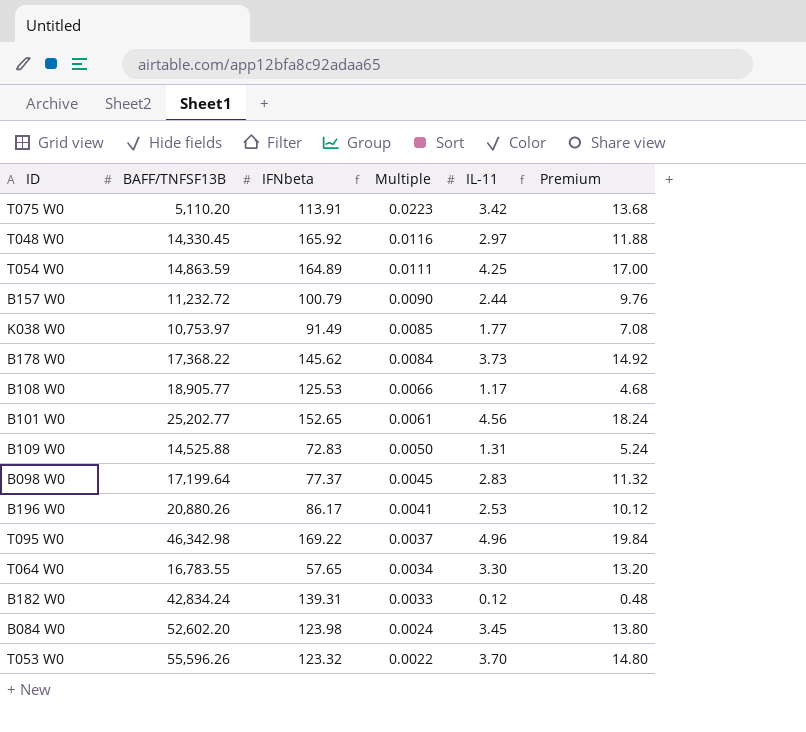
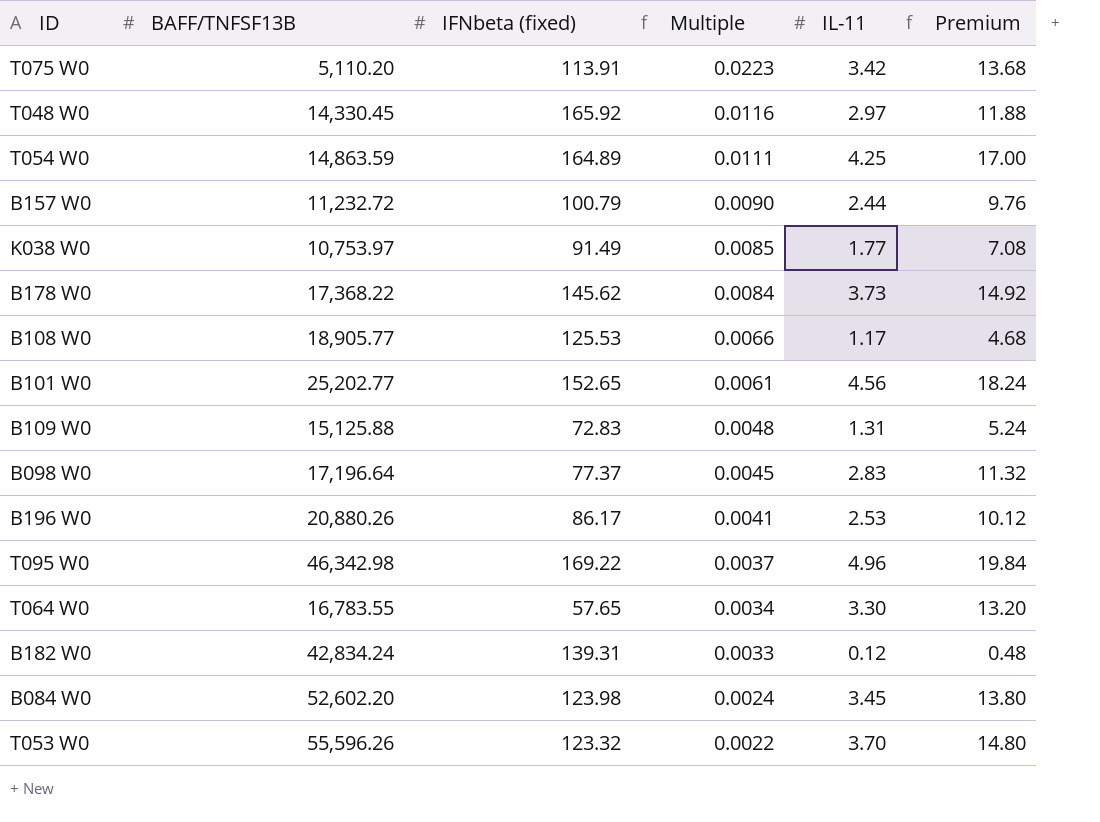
column name: IFNbeta -> IFNbeta (fixed)
B109 W0 | BAFF/TNFSF13B: 14,525.88 -> 15,125.88
B109 W0 | Multiple: 0.0050 -> 0.0048
B098 W0 | BAFF/TNFSF13B: 17,199.64 -> 17,196.64

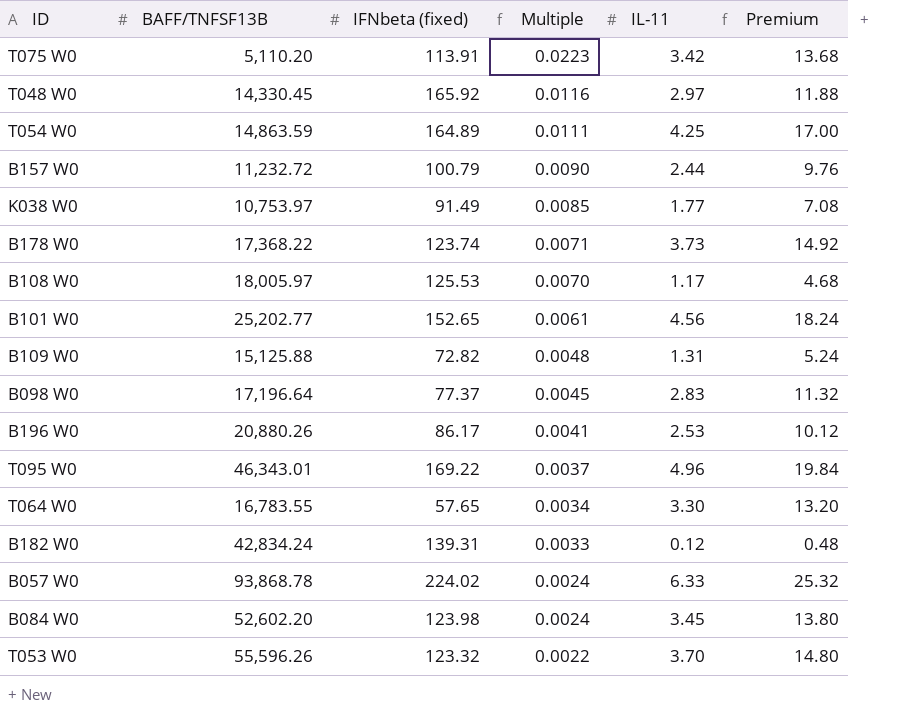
B178 W0 | IFNbeta (fixed): 145.62 -> 123.74
B178 W0 | Multiple: 0.0084 -> 0.0071
B108 W0 | BAFF/TNFSF13B: 18,905.77 -> 18,005.97
B108 W0 | Multiple: 0.0066 -> 0.0070
B109 W0 | IFNbeta (fixed): 72.83 -> 72.82
T095 W0 | BAFF/TNFSF13B: 46,342.98 -> 46,343.01
row B057 W0: none -> 93,868.78 | 224.02 | 0.0024 | 6.33 | 25.32

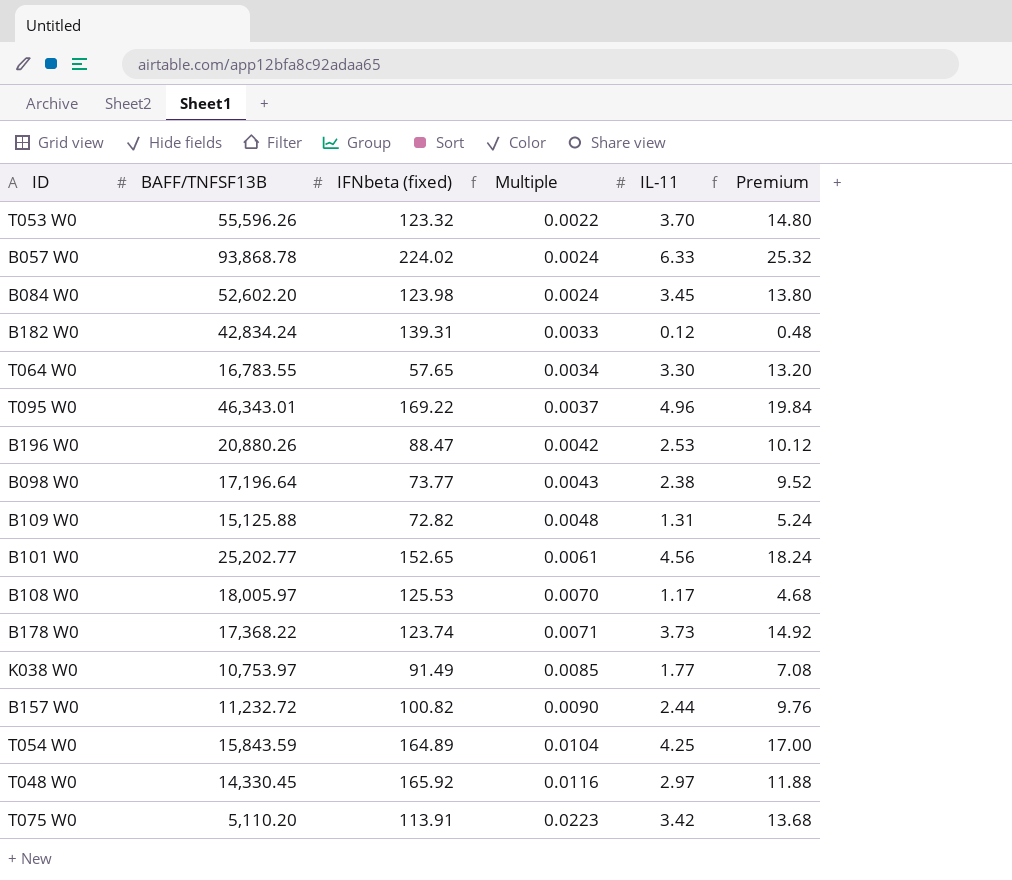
row order: Multiple descending -> Multiple ascending
B196 W0 | IFNbeta (fixed): 86.17 -> 88.47
B196 W0 | Multiple: 0.0041 -> 0.0042
B098 W0 | IFNbeta (fixed): 77.37 -> 73.77
B098 W0 | Multiple: 0.0045 -> 0.0043
B098 W0 | IL-11: 2.83 -> 2.38
B098 W0 | Premium: 11.32 -> 9.52
B157 W0 | IFNbeta (fixed): 100.79 -> 100.82
T054 W0 | BAFF/TNFSF13B: 14,863.59 -> 15,843.59
T054 W0 | Multiple: 0.0111 -> 0.0104

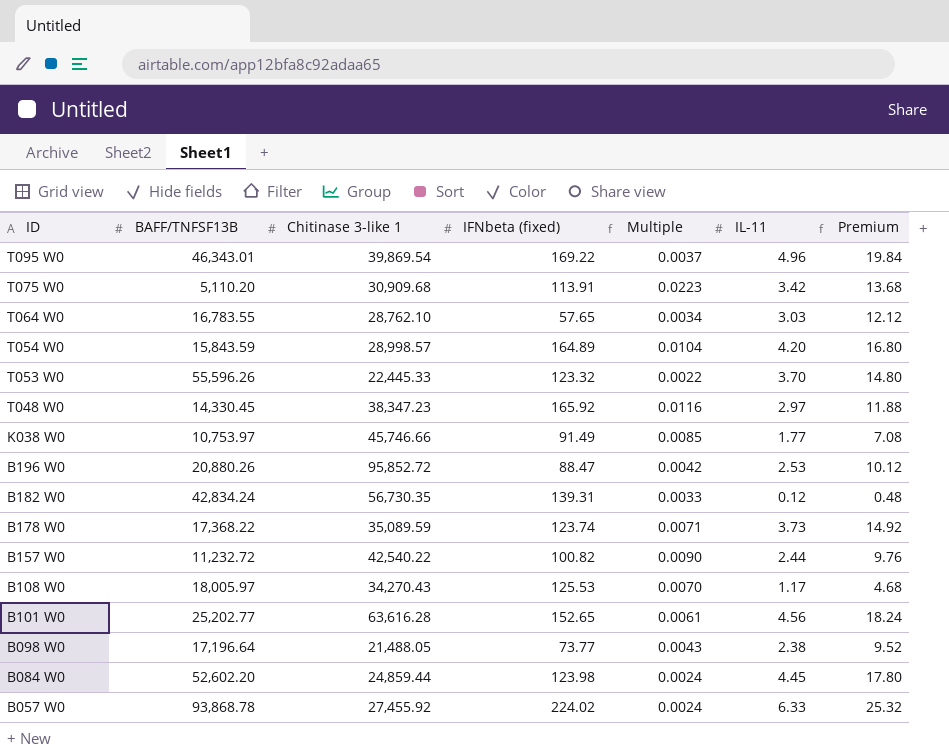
row order: Multiple ascending -> ID descending
column Chitinase 3-like 1 | position: none -> 3
row B109 W0: 15,125.88 | 72.82 | 0.0048 | 1.31 | 5.24 -> none
T064 W0 | IL-11: 3.30 -> 3.03
T064 W0 | Premium: 13.20 -> 12.12
T054 W0 | IL-11: 4.25 -> 4.20
T054 W0 | Premium: 17.00 -> 16.80
B084 W0 | IL-11: 3.45 -> 4.45
B084 W0 | Premium: 13.80 -> 17.80

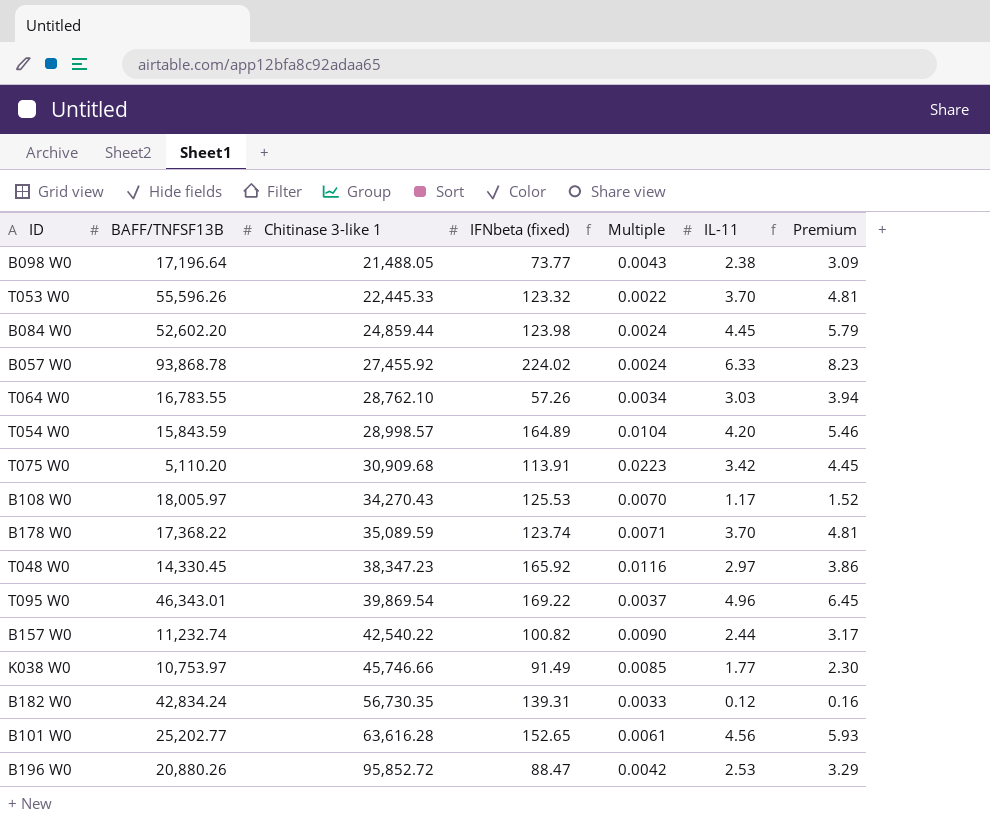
row order: ID descending -> Chitinase 3-like 1 ascending
column Premium | formula: [IL-11] * 4 -> [IL-11] * 1.3
T064 W0 | IFNbeta (fixed): 57.65 -> 57.26
B178 W0 | IL-11: 3.73 -> 3.70
B157 W0 | BAFF/TNFSF13B: 11,232.72 -> 11,232.74

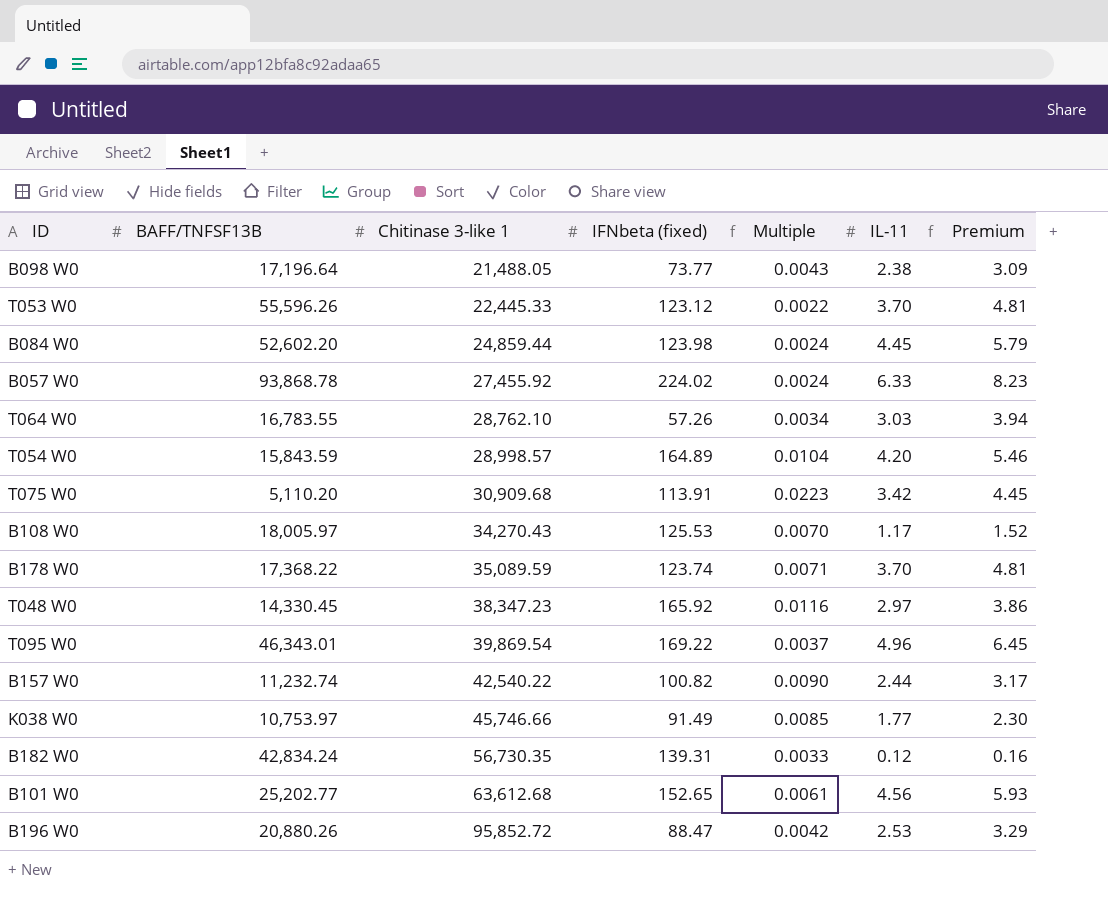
T053 W0 | IFNbeta (fixed): 123.32 -> 123.12
B101 W0 | Chitinase 3-like 1: 63,616.28 -> 63,612.68

